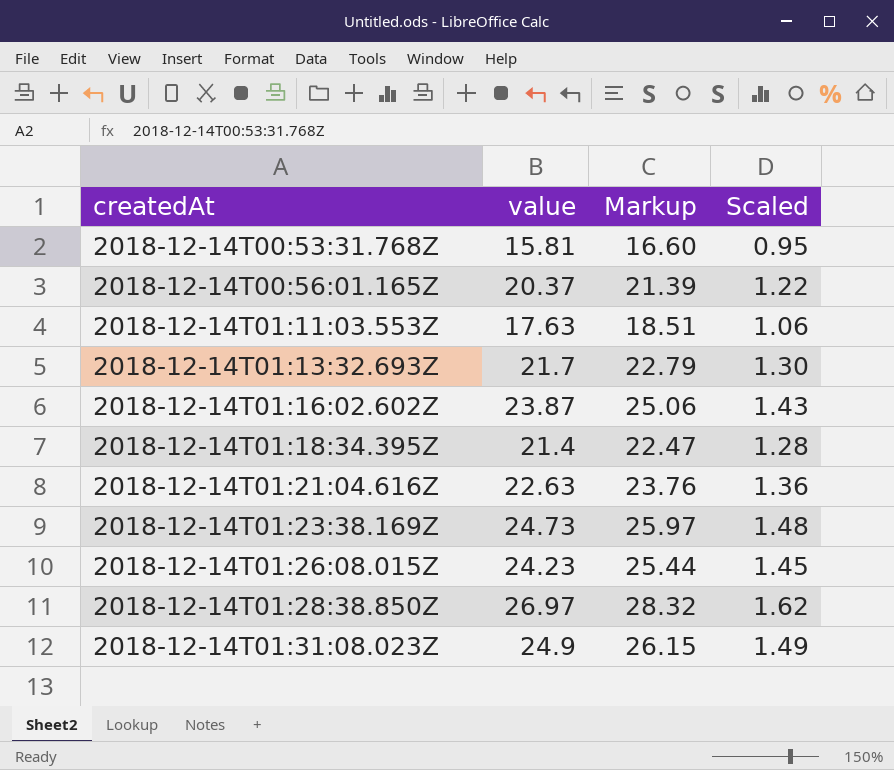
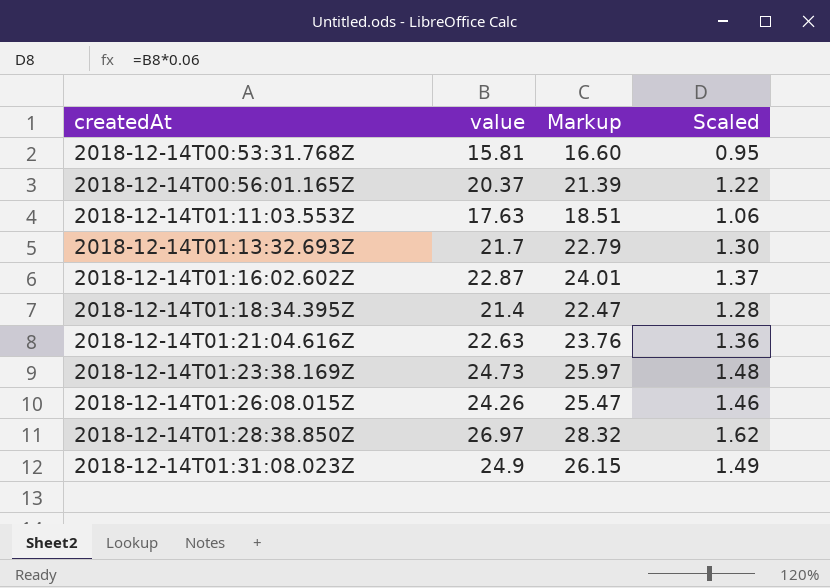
2018-12-14T01:16:02.602Z | value: 23.87 -> 22.87
2018-12-14T01:16:02.602Z | Markup: 25.06 -> 24.01
2018-12-14T01:16:02.602Z | Scaled: 1.43 -> 1.37
2018-12-14T01:26:08.015Z | value: 24.23 -> 24.26
2018-12-14T01:26:08.015Z | Markup: 25.44 -> 25.47
2018-12-14T01:26:08.015Z | Scaled: 1.45 -> 1.46

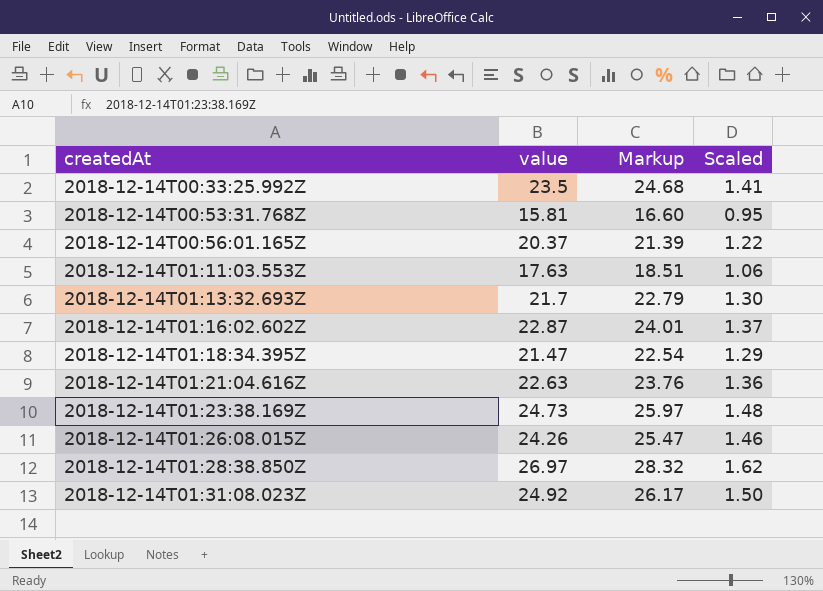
row 2018-12-14T00:33:25.992Z: none -> 23.5 | 24.68 | 1.41
2018-12-14T01:18:34.395Z | value: 21.4 -> 21.47
2018-12-14T01:18:34.395Z | Markup: 22.47 -> 22.54
2018-12-14T01:18:34.395Z | Scaled: 1.28 -> 1.29
2018-12-14T01:31:08.023Z | value: 24.9 -> 24.92
2018-12-14T01:31:08.023Z | Markup: 26.15 -> 26.17
2018-12-14T01:31:08.023Z | Scaled: 1.49 -> 1.50

